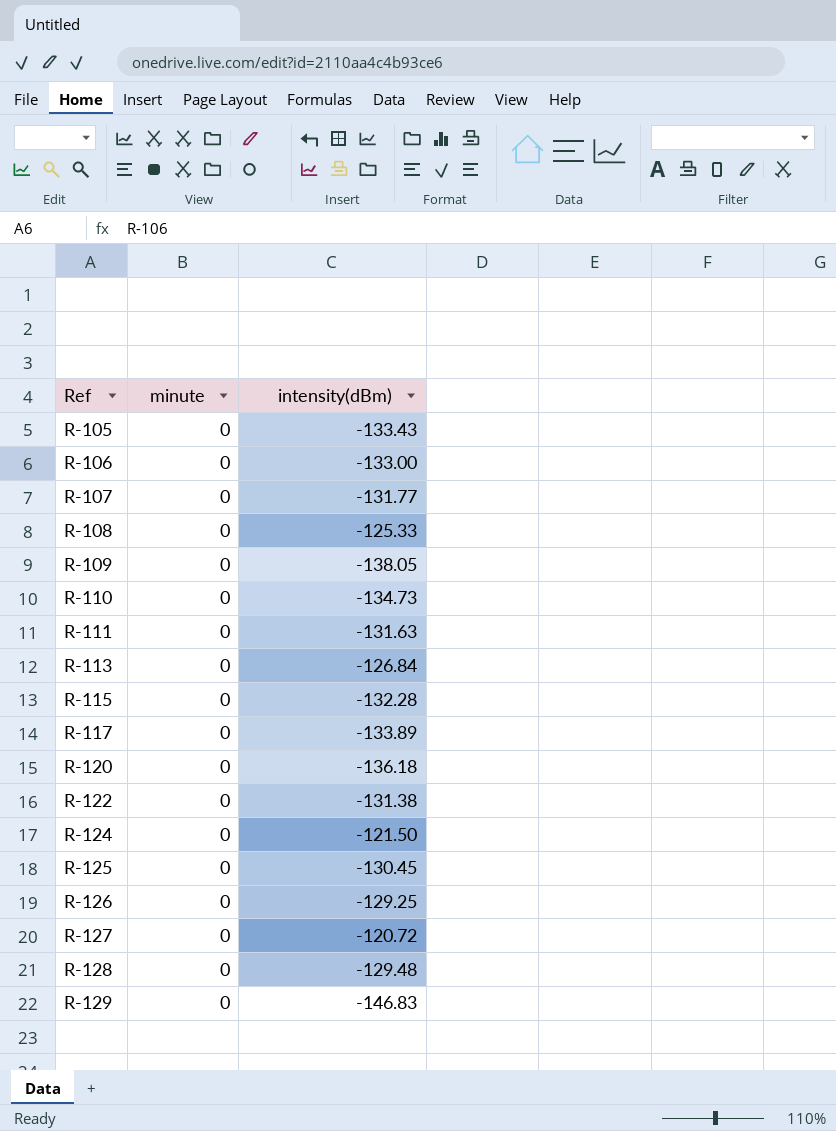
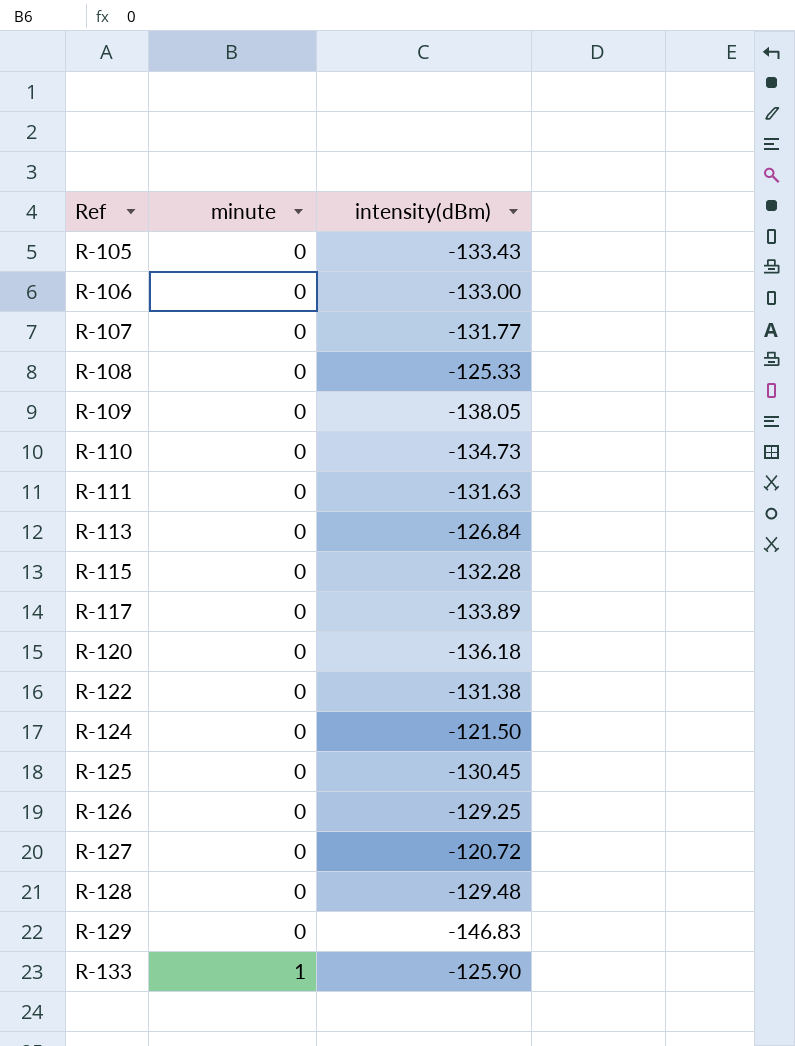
row R-133: none -> 1 | -125.90

